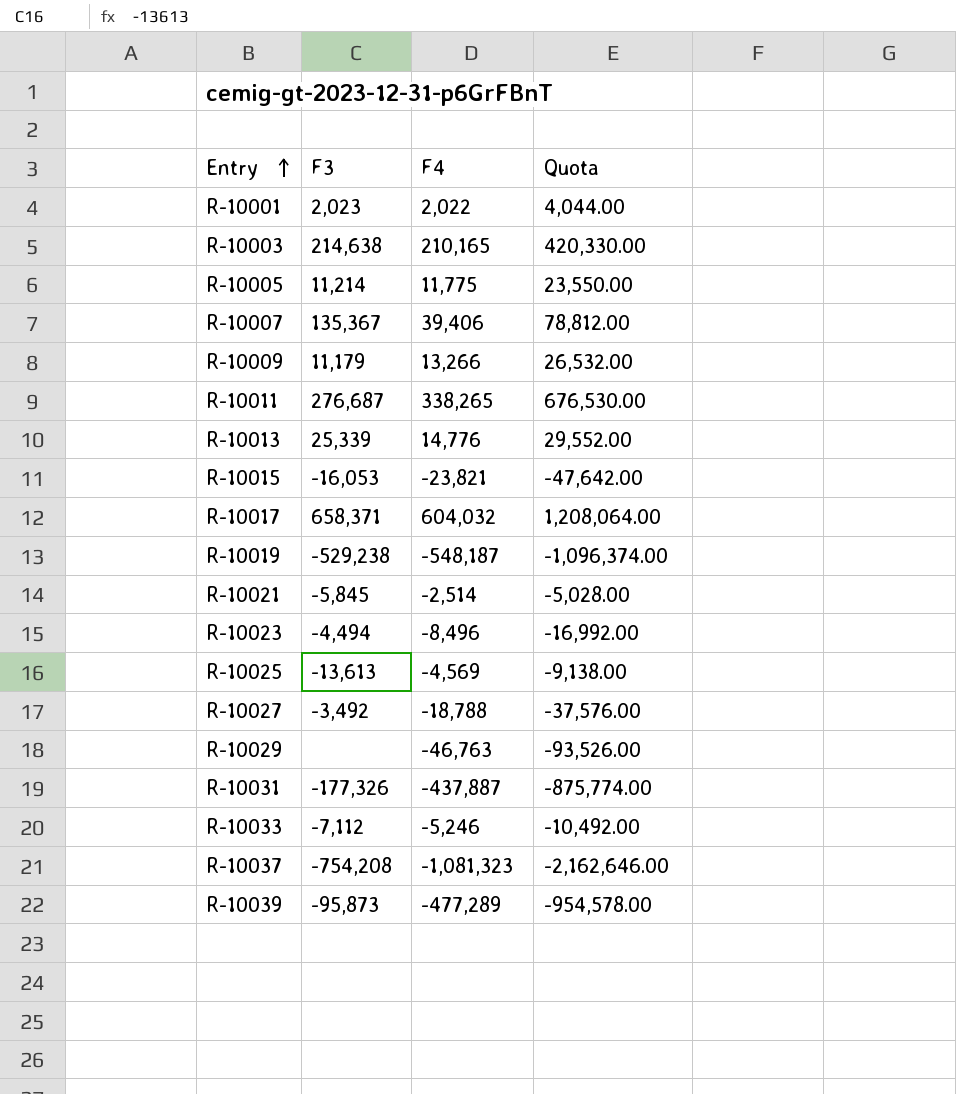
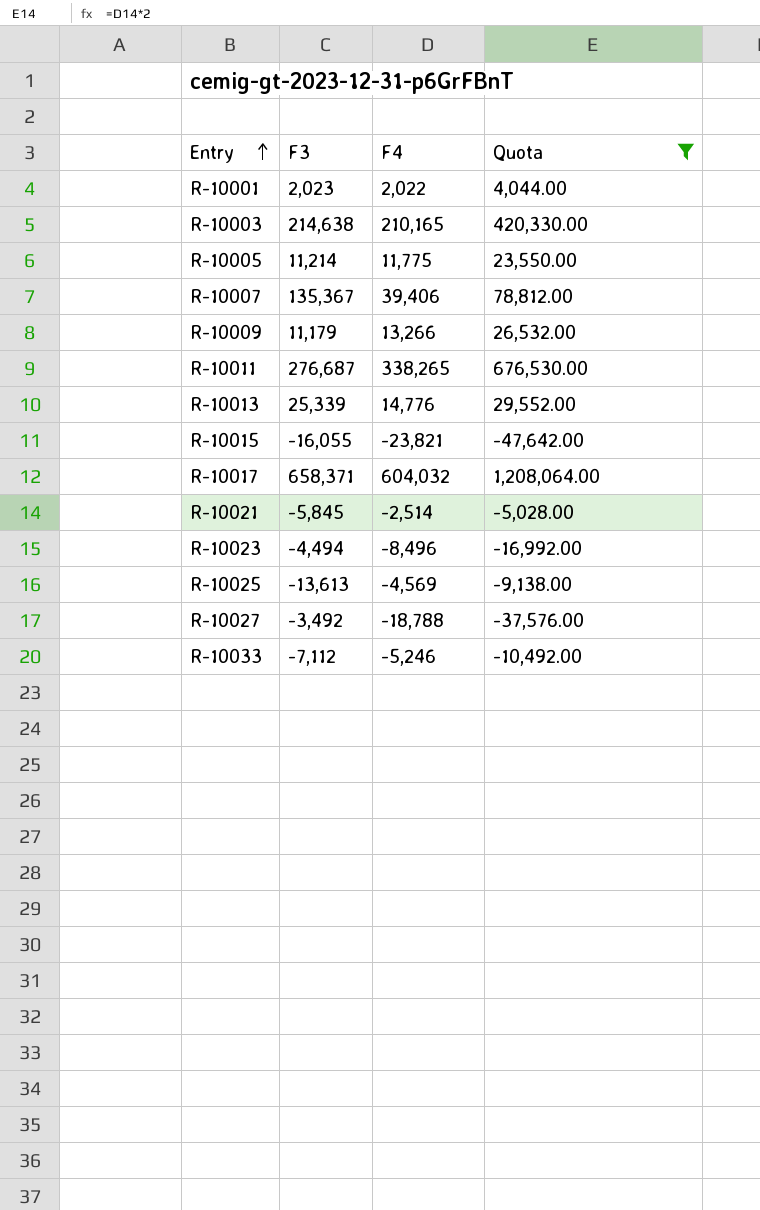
filter: none -> Quota >= -47,642.00
R-10015 | F3: -16,053 -> -16,055

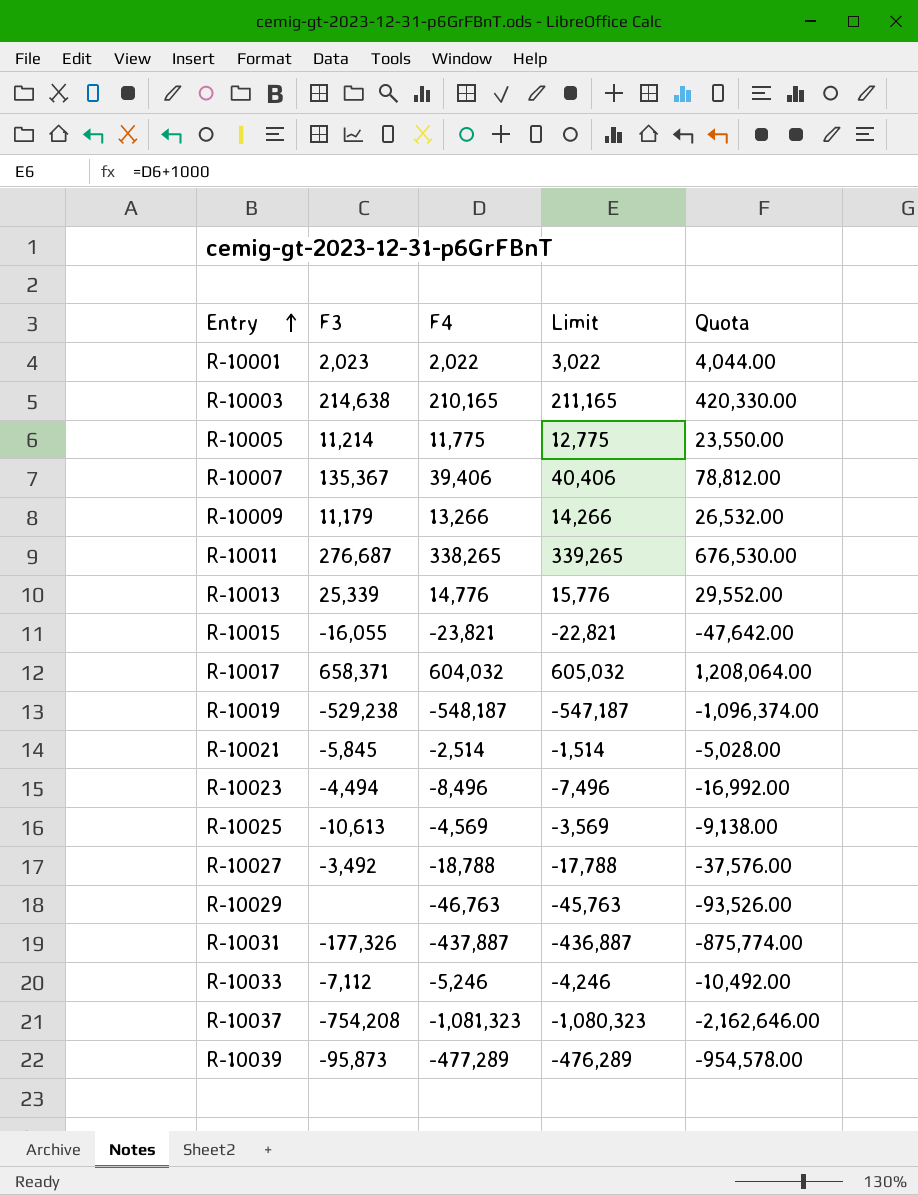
filter: Quota >= -47,642.00 -> none
column Limit | formula: none -> [F4] + 1000
R-10025 | F3: -13,613 -> -10,613

